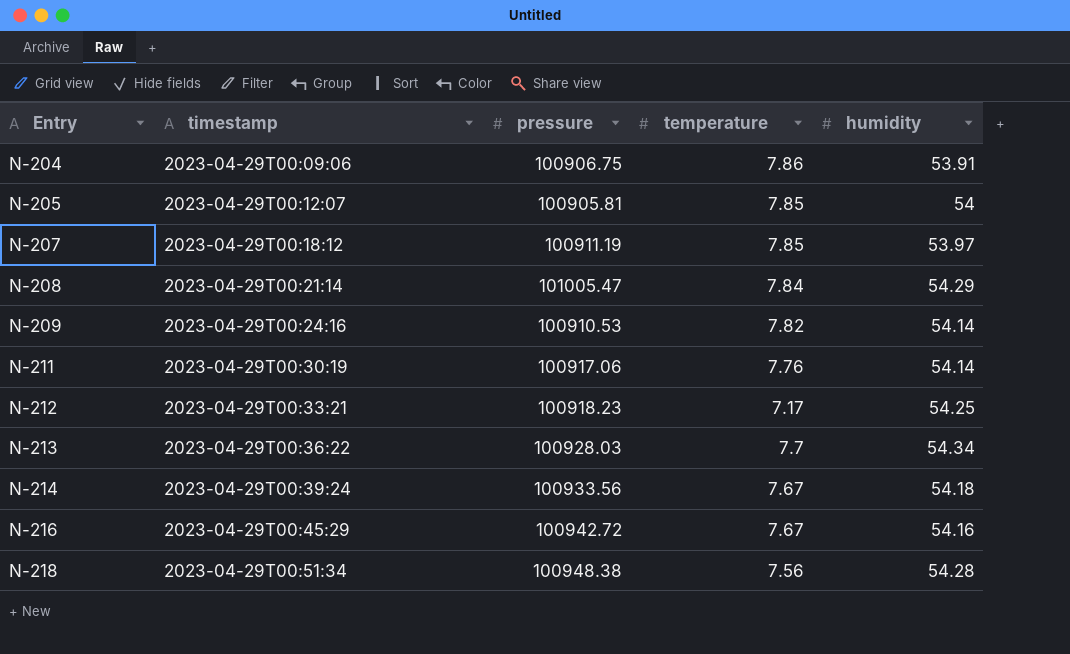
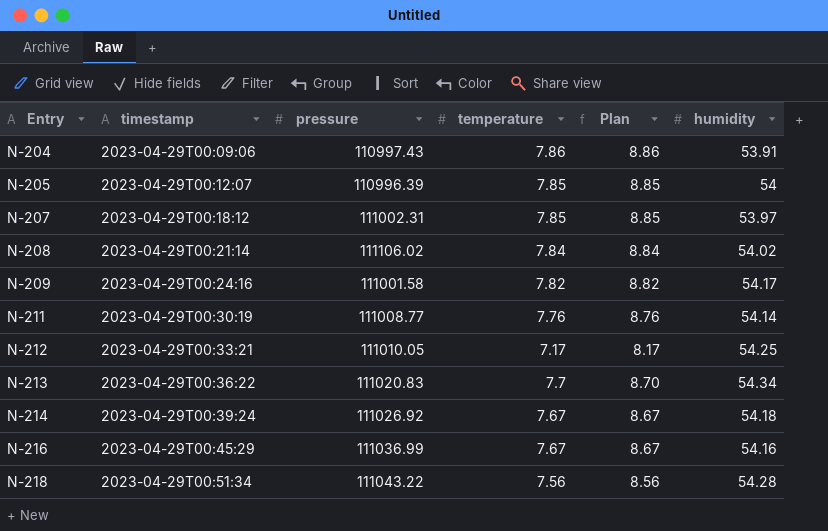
column Plan | formula: none -> [temperature] + 1
N-204 | pressure: 100906.75 -> 110997.43
N-205 | pressure: 100905.81 -> 110996.39
N-207 | pressure: 100911.19 -> 111002.31
N-208 | pressure: 101005.47 -> 111106.02
N-208 | humidity: 54.29 -> 54.02
N-209 | pressure: 100910.53 -> 111001.58
N-209 | humidity: 54.14 -> 54.17
N-211 | pressure: 100917.06 -> 111008.77
N-212 | pressure: 100918.23 -> 111010.05
N-213 | pressure: 100928.03 -> 111020.83
N-214 | pressure: 100933.56 -> 111026.92
N-216 | pressure: 100942.72 -> 111036.99
N-218 | pressure: 100948.38 -> 111043.22

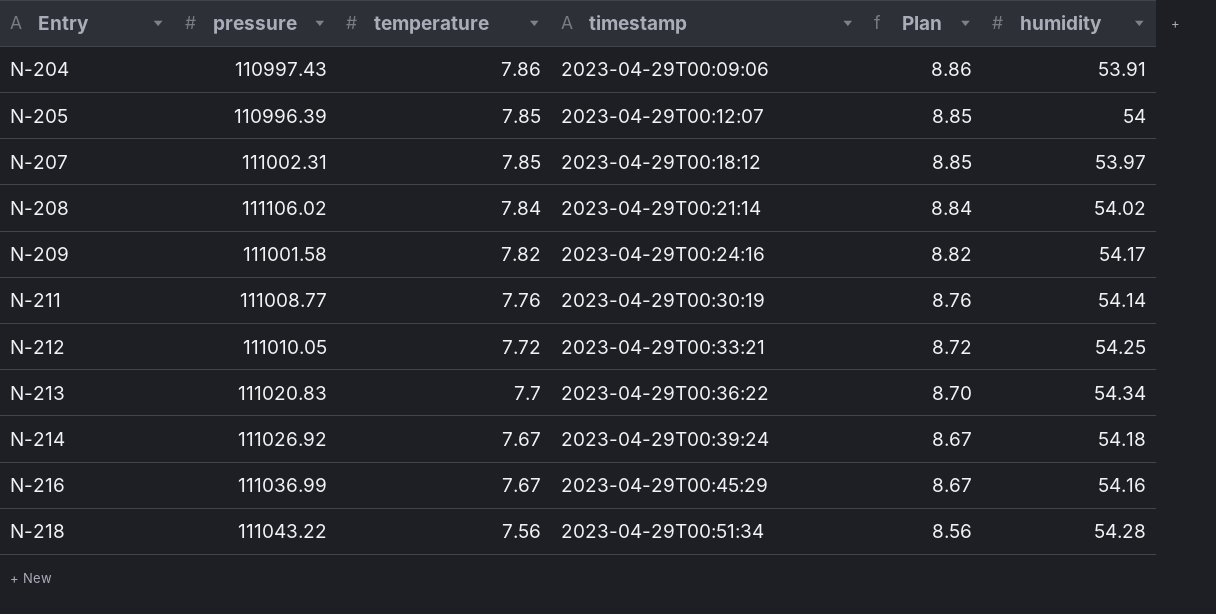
column timestamp | position: 2 -> 4
N-212 | temperature: 7.17 -> 7.72
N-212 | Plan: 8.17 -> 8.72

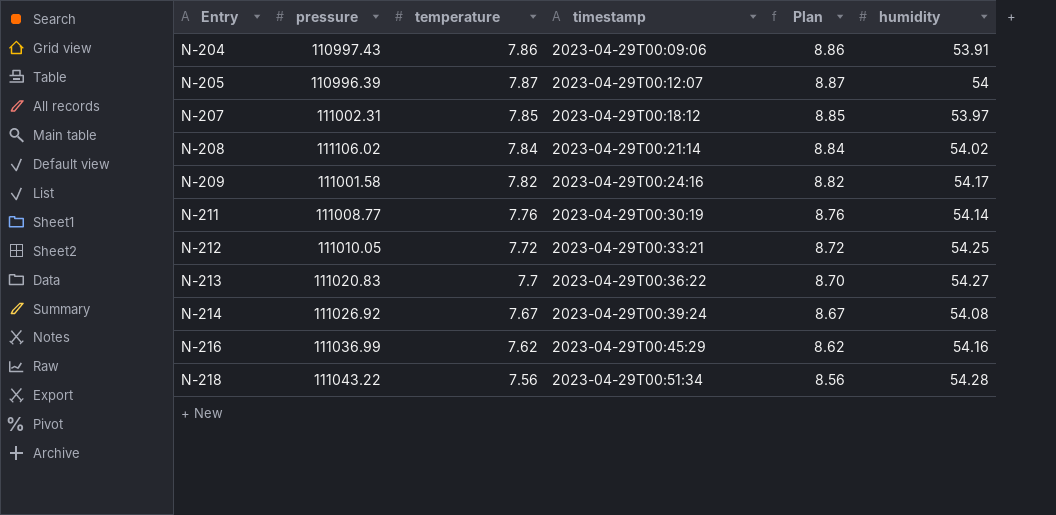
N-205 | temperature: 7.85 -> 7.87
N-205 | Plan: 8.85 -> 8.87
N-213 | humidity: 54.34 -> 54.27
N-214 | humidity: 54.18 -> 54.08
N-216 | temperature: 7.67 -> 7.62
N-216 | Plan: 8.67 -> 8.62

